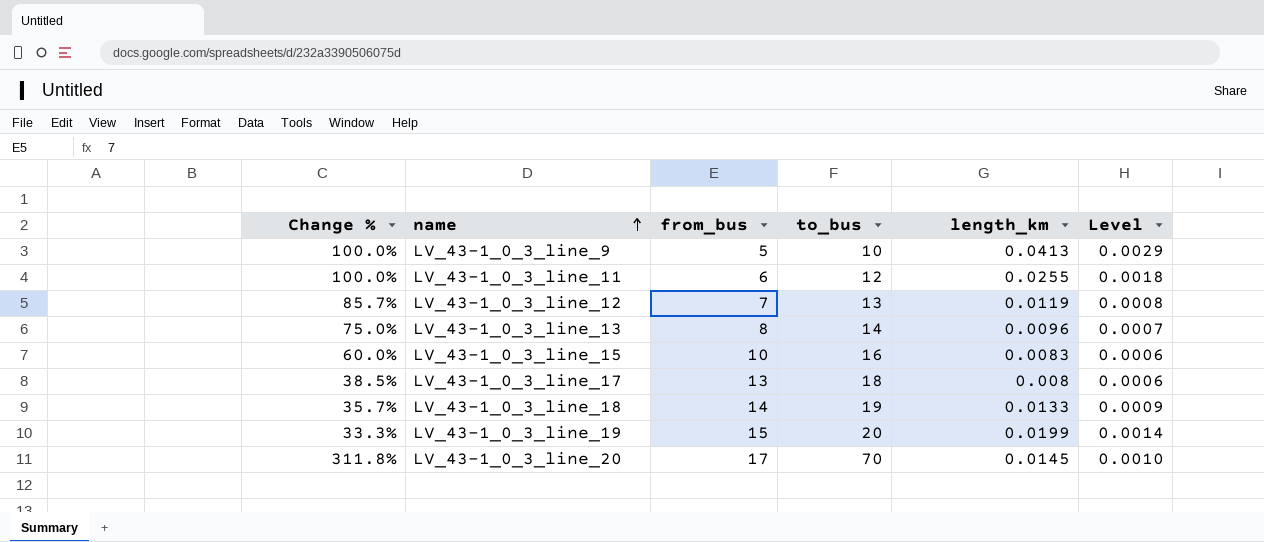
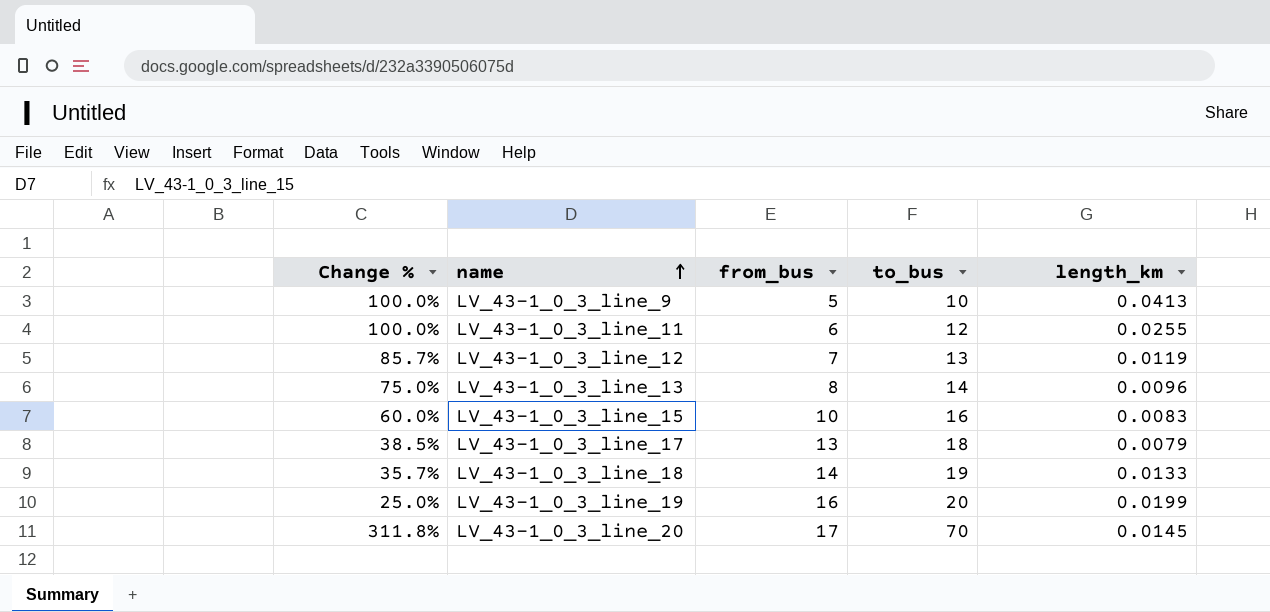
column Level | formula: [length_km] * 0.07 -> none
LV_43-1_0_3_line_17 | length_km: 0.008 -> 0.0079
LV_43-1_0_3_line_19 | Change %: 33.3% -> 25.0%
LV_43-1_0_3_line_19 | from_bus: 15 -> 16

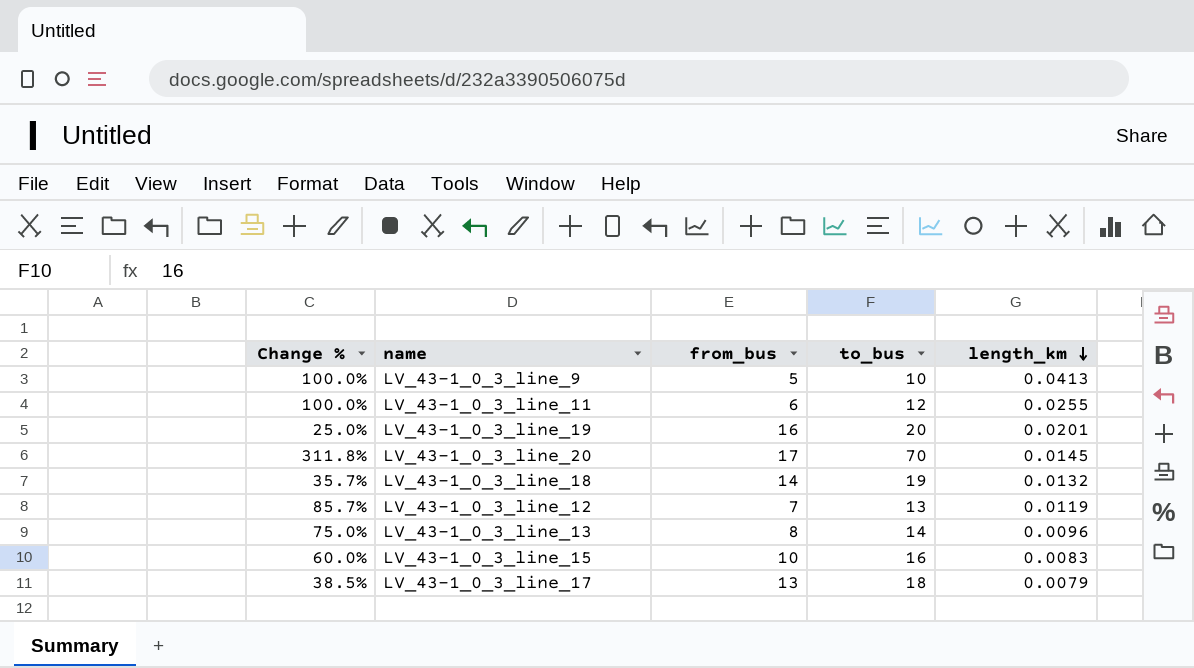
row order: name ascending -> length_km descending
LV_43-1_0_3_line_19 | length_km: 0.0199 -> 0.0201
LV_43-1_0_3_line_18 | length_km: 0.0133 -> 0.0132

